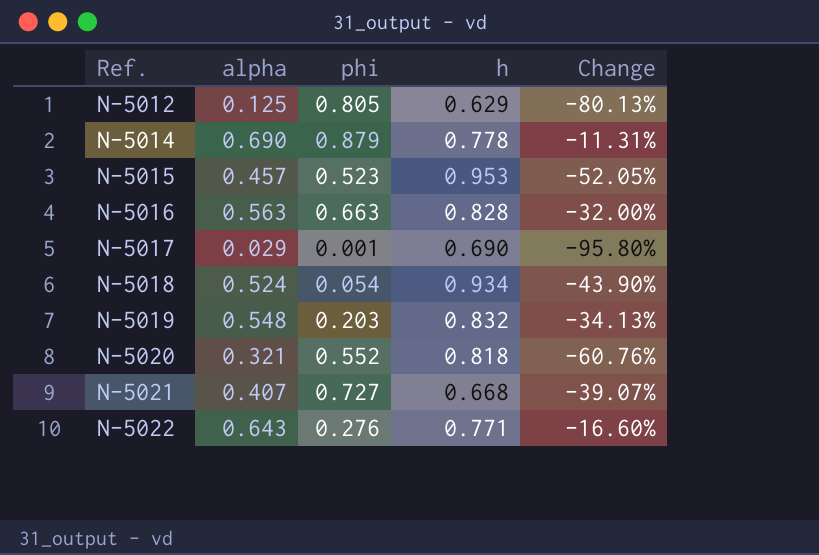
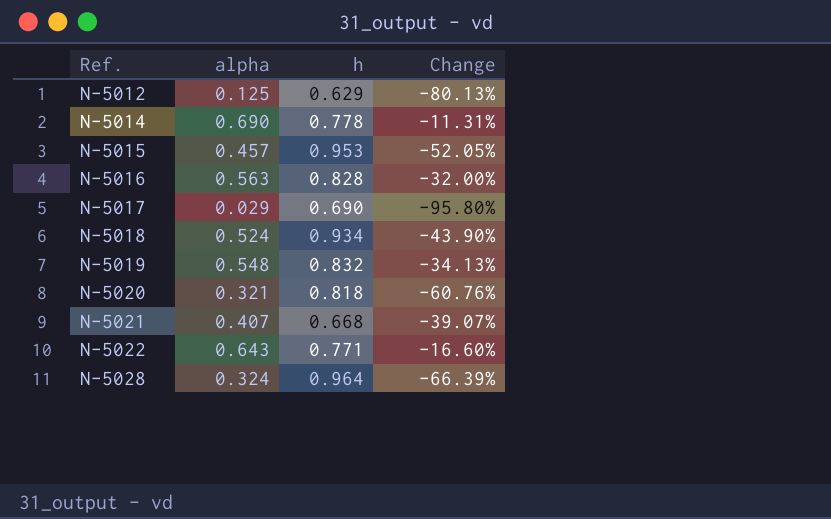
column phi | position: 3 -> none
row N-5028: none -> 0.324 | 0.964 | -66.39%

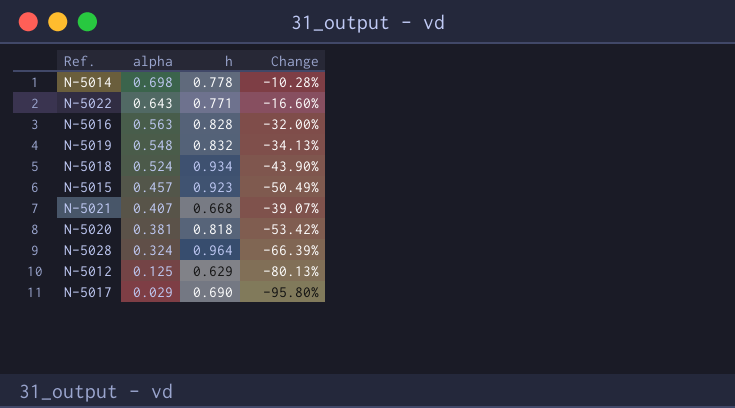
row order: Ref. ascending -> alpha descending
N-5014 | alpha: 0.690 -> 0.698
N-5014 | Change: -11.31% -> -10.28%
N-5015 | h: 0.953 -> 0.923
N-5015 | Change: -52.05% -> -50.49%
N-5020 | alpha: 0.321 -> 0.381
N-5020 | Change: -60.76% -> -53.42%

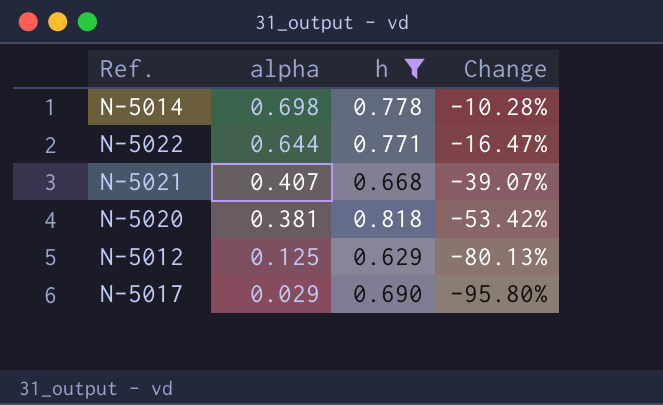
filter: none -> h <= 0.818
N-5022 | alpha: 0.643 -> 0.644
N-5022 | Change: -16.60% -> -16.47%

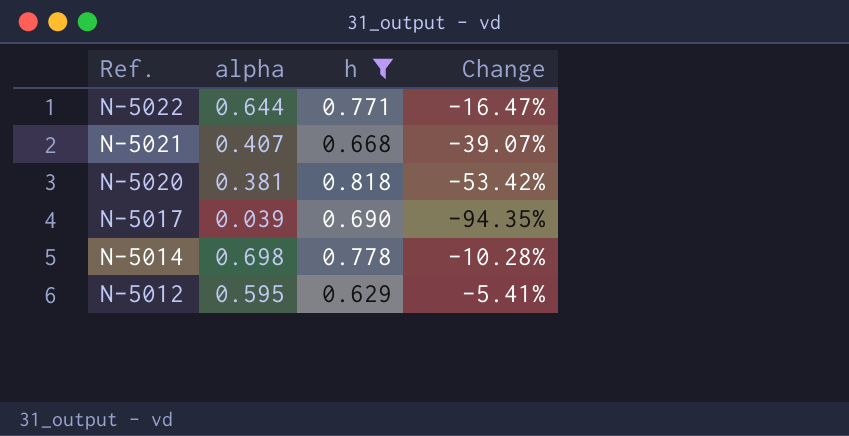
row order: alpha descending -> Ref. descending
N-5017 | alpha: 0.029 -> 0.039
N-5017 | Change: -95.80% -> -94.35%
N-5012 | alpha: 0.125 -> 0.595
N-5012 | Change: -80.13% -> -5.41%

